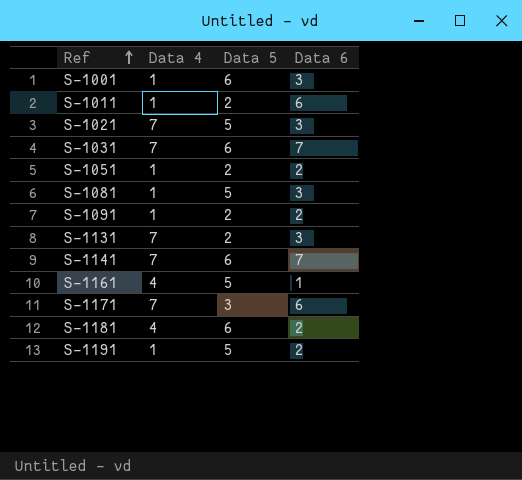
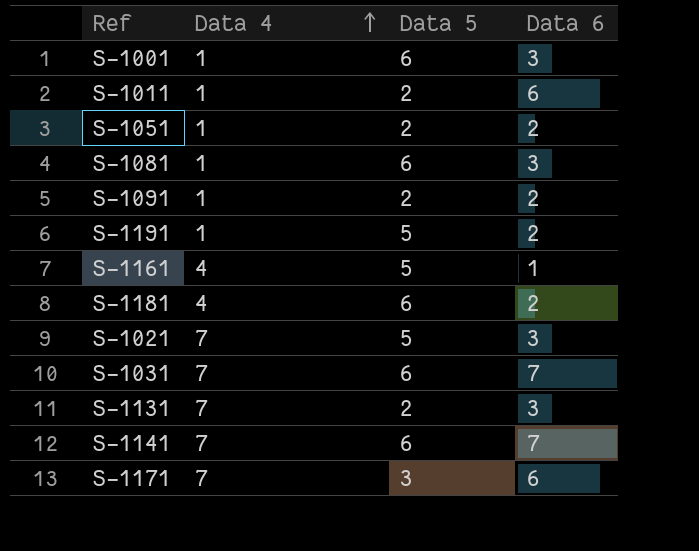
row order: Ref ascending -> Data 4 ascending
S-1081 | Data 5: 5 -> 6

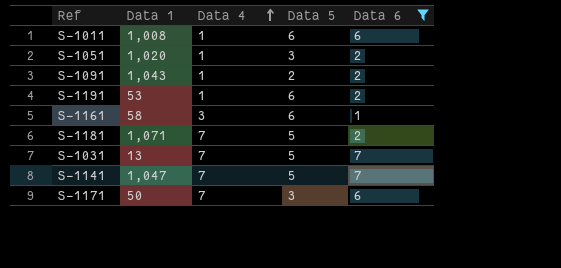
filter: none -> Data 6 != 3
column Data 1 | position: none -> 2
S-1011 | Data 5: 2 -> 6
S-1051 | Data 5: 2 -> 3
S-1191 | Data 5: 5 -> 6
S-1161 | Data 4: 4 -> 3
S-1161 | Data 5: 5 -> 6
S-1181 | Data 4: 4 -> 7
S-1181 | Data 5: 6 -> 5
S-1031 | Data 5: 6 -> 5
S-1141 | Data 5: 6 -> 5

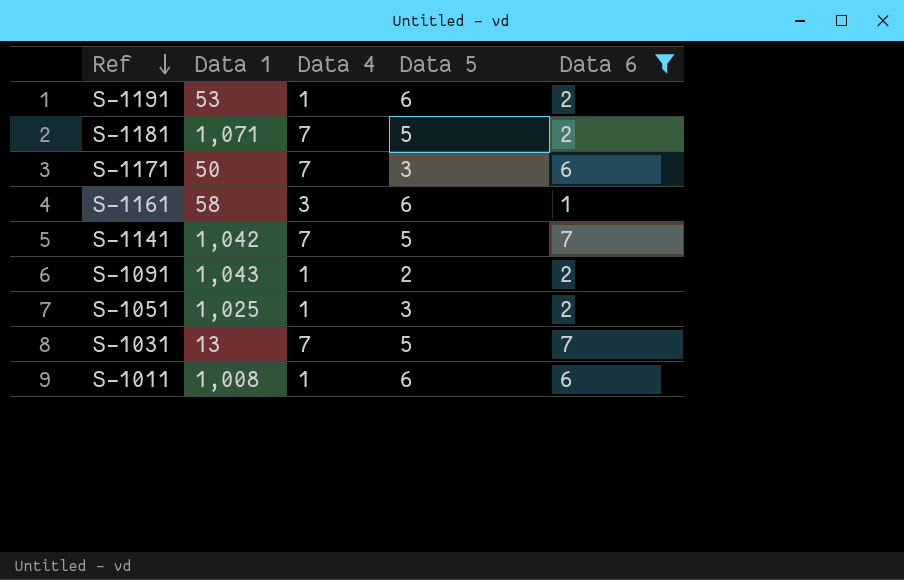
row order: Data 4 ascending -> Ref descending
S-1141 | Data 1: 1,047 -> 1,042
S-1051 | Data 1: 1,020 -> 1,025

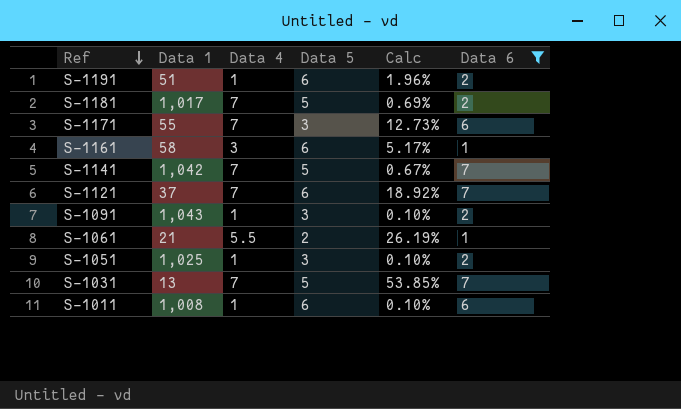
column Calc | formula: none -> [Data 4] / [Data 1]
S-1191 | Data 1: 53 -> 51
S-1181 | Data 1: 1,071 -> 1,017
S-1171 | Data 1: 50 -> 55
row S-1121: none -> 37 | 7 | 6 | 18.92% | 7
S-1091 | Data 5: 2 -> 3
row S-1061: none -> 21 | 5.5 | 2 | 26.19% | 1

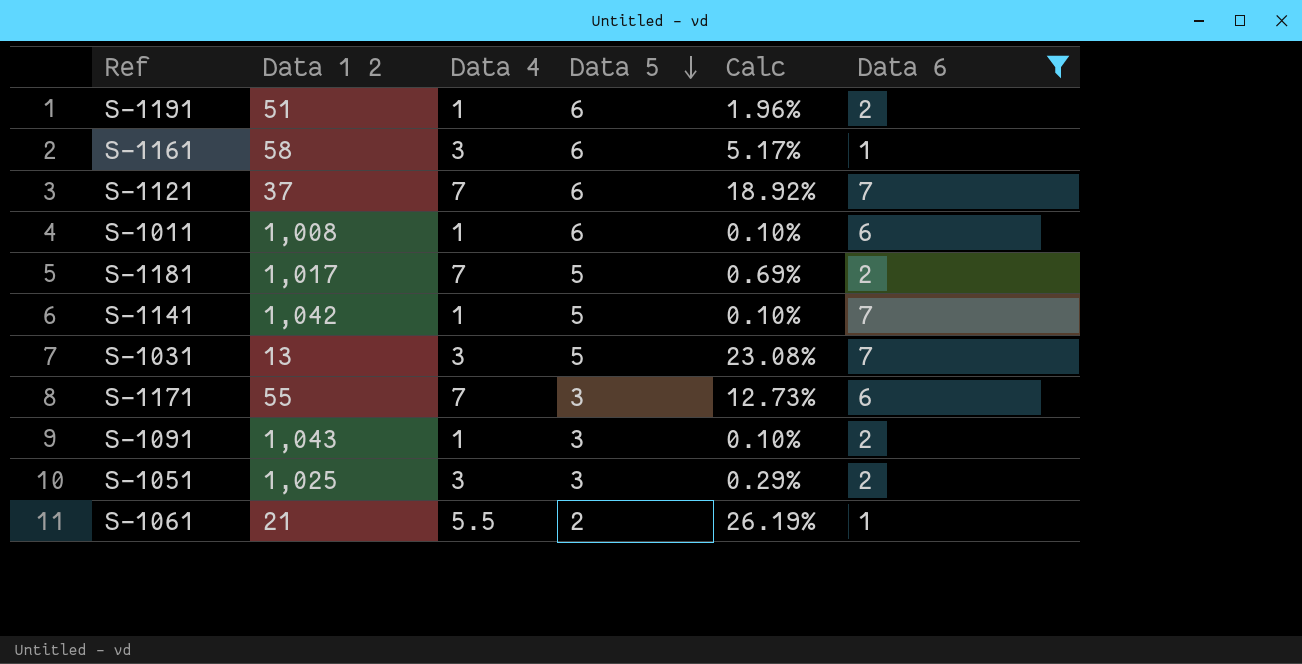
row order: Ref descending -> Data 5 descending
column name: Data 1 -> Data 1 2
S-1141 | Data 4: 7 -> 1
S-1141 | Calc: 0.67% -> 0.10%
S-1031 | Data 4: 7 -> 3
S-1031 | Calc: 53.85% -> 23.08%
S-1051 | Data 4: 1 -> 3
S-1051 | Calc: 0.10% -> 0.29%

